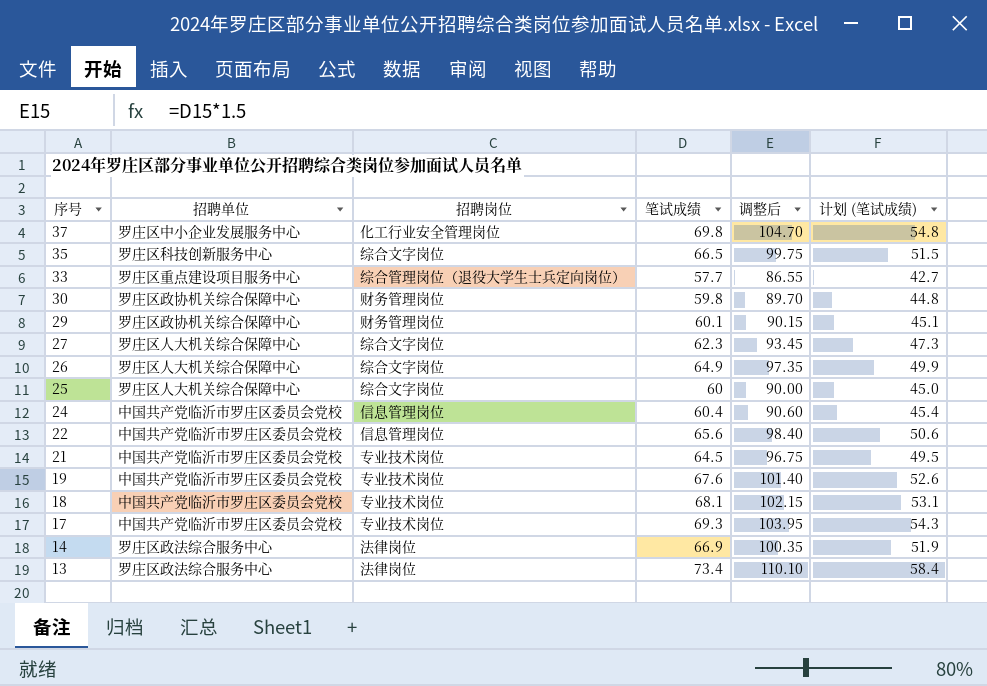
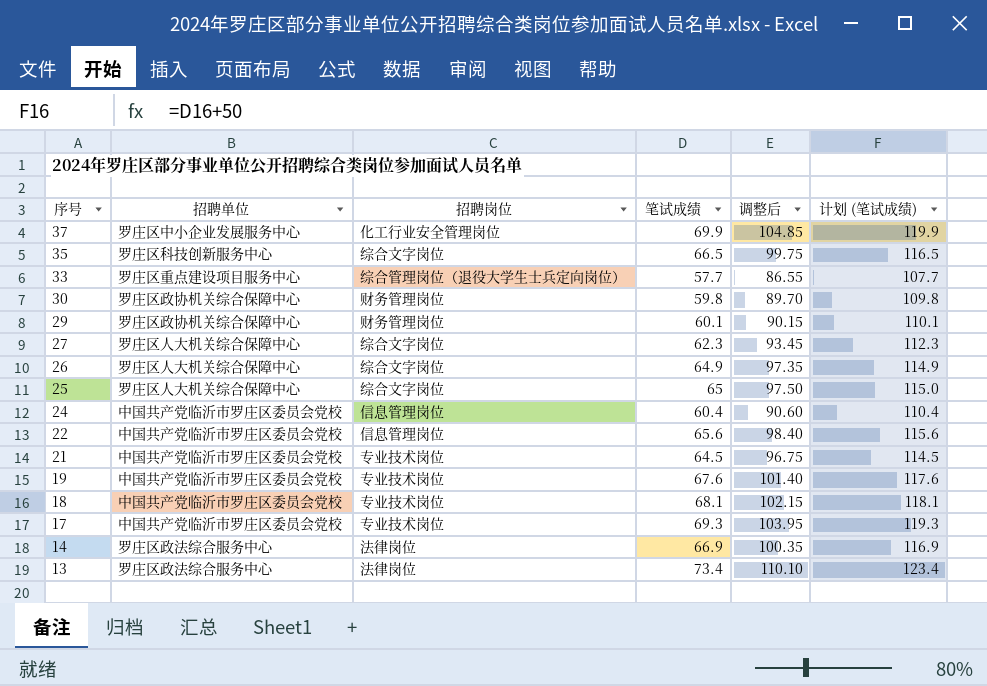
column 计划 (笔试成绩) | formula: [笔试成绩] - 15 -> [笔试成绩] + 50
37 | 笔试成绩: 69.8 -> 69.9
37 | 调整后: 104.70 -> 104.85
25 | 笔试成绩: 60 -> 65
25 | 调整后: 90.00 -> 97.50

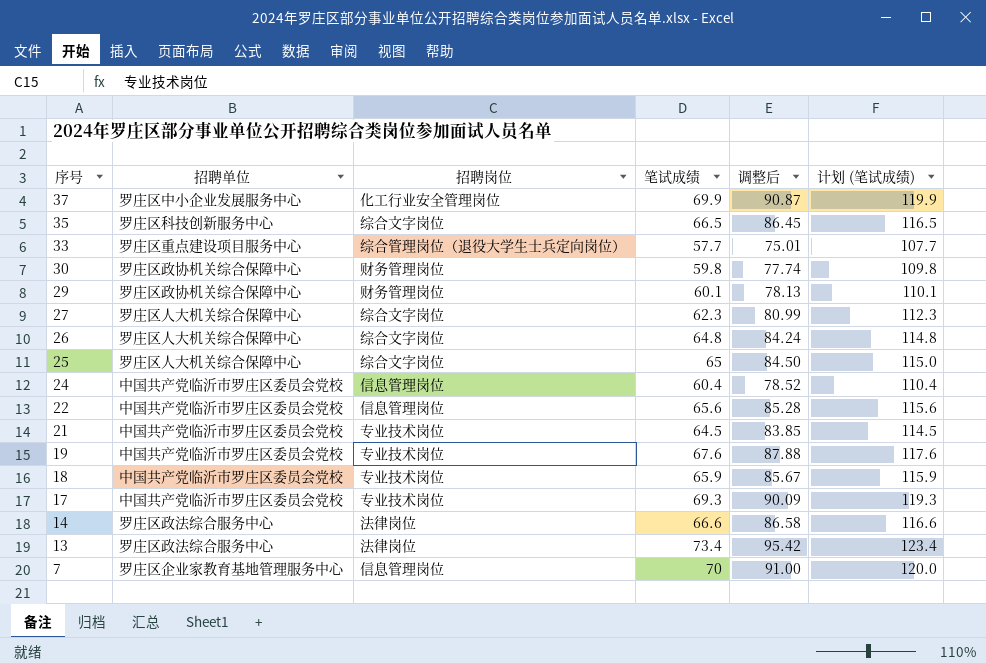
column 调整后 | formula: [笔试成绩] * 1.5 -> [笔试成绩] * 1.3
26 | 笔试成绩: 64.9 -> 64.8
26 | 计划 (笔试成绩): 114.9 -> 114.8
18 | 笔试成绩: 68.1 -> 65.9
18 | 计划 (笔试成绩): 118.1 -> 115.9
14 | 笔试成绩: 66.9 -> 66.6
14 | 计划 (笔试成绩): 116.9 -> 116.6
row 7: none -> 罗庄区企业家教育基地管理服务中心 | 信息管理岗位 | 70 | 91.00 | 120.0

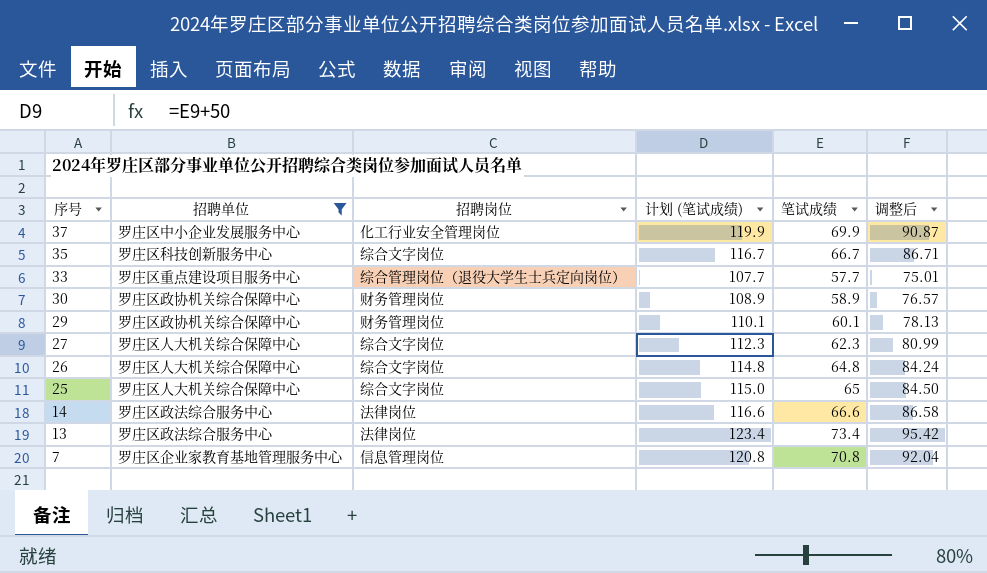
filter: none -> 招聘单位 != 中国共产党临沂市罗庄区委员会党校
column 计划 (笔试成绩) | position: 6 -> 4
35 | 计划 (笔试成绩): 116.5 -> 116.7
35 | 笔试成绩: 66.5 -> 66.7
35 | 调整后: 86.45 -> 86.71
30 | 计划 (笔试成绩): 109.8 -> 108.9
30 | 笔试成绩: 59.8 -> 58.9
30 | 调整后: 77.74 -> 76.57
7 | 计划 (笔试成绩): 120.0 -> 120.8
7 | 笔试成绩: 70 -> 70.8
7 | 调整后: 91.00 -> 92.04

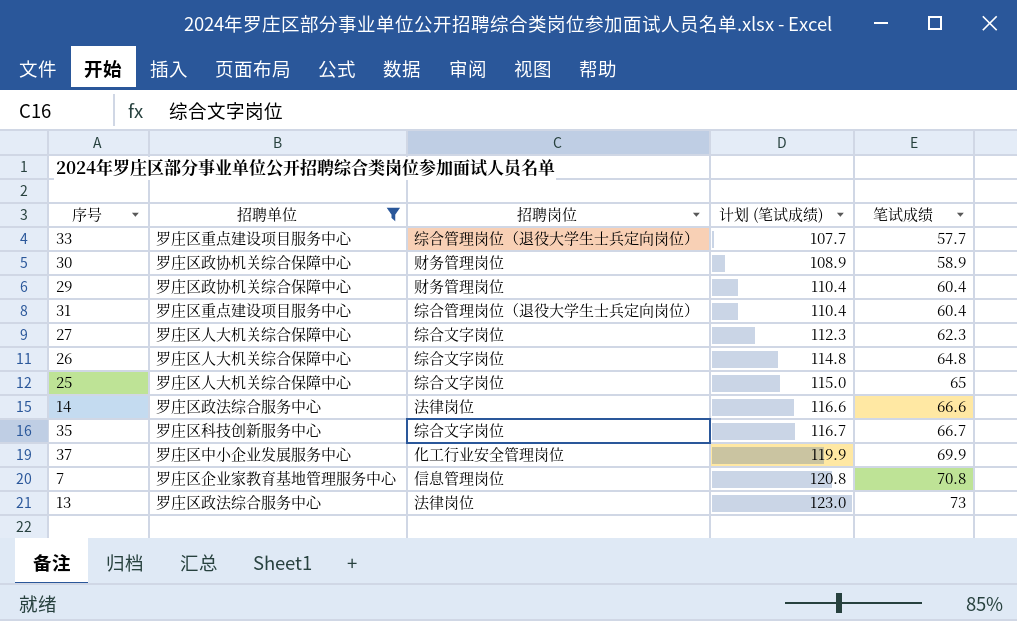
row order: 序号 descending -> 计划 (笔试成绩) ascending
column 调整后 | formula: [笔试成绩] * 1.3 -> none
29 | 计划 (笔试成绩): 110.1 -> 110.4
29 | 笔试成绩: 60.1 -> 60.4
row 31: none -> 罗庄区重点建设项目服务中心 | 综合管理岗位（退役大学生士兵定向岗位） | 110.4 | 60.4
13 | 计划 (笔试成绩): 123.4 -> 123.0
13 | 笔试成绩: 73.4 -> 73

